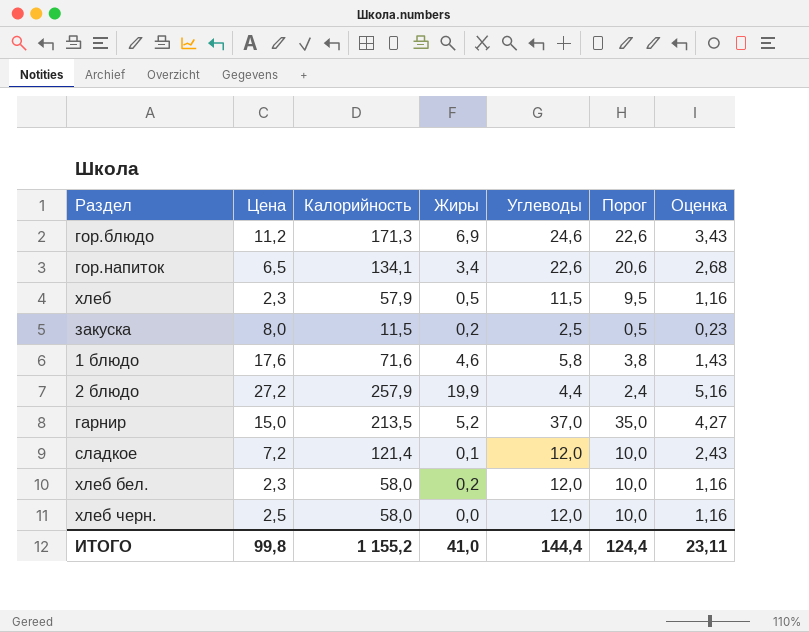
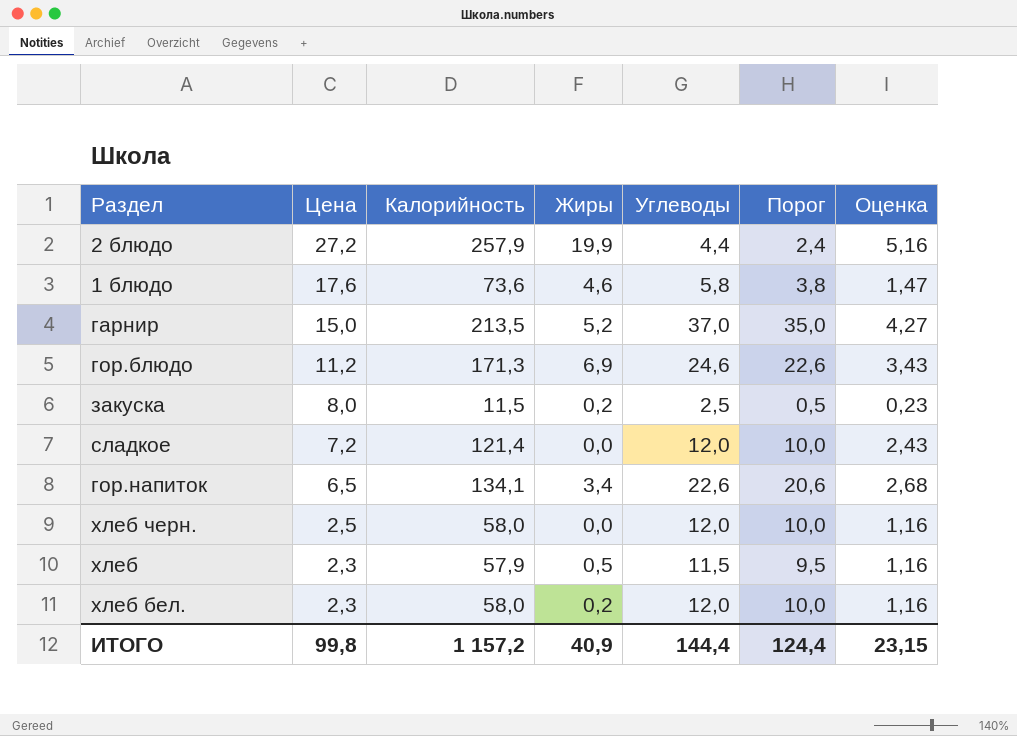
row order: none -> Цена descending
1 блюдо | Калорийность: 71,6 -> 73,6
1 блюдо | Оценка: 1,43 -> 1,47
сладкое | Жиры: 0,1 -> 0,0
ИТОГО | Калорийность: 1 155,2 -> 1 157,2
ИТОГО | Жиры: 41,0 -> 40,9
ИТОГО | Оценка: 23,11 -> 23,15

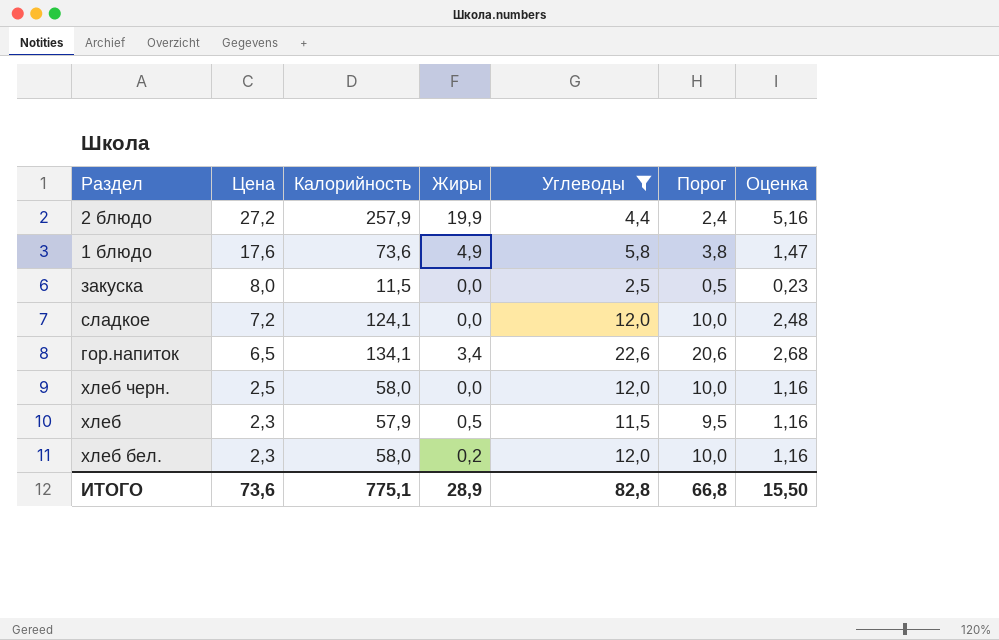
filter: none -> Углеводы <= 22,6
1 блюдо | Жиры: 4,6 -> 4,9
закуска | Жиры: 0,2 -> 0,0
сладкое | Калорийность: 121,4 -> 124,1
сладкое | Оценка: 2,43 -> 2,48
ИТОГО | Цена: 99,8 -> 73,6
ИТОГО | Калорийность: 1 157,2 -> 775,1
ИТОГО | Жиры: 40,9 -> 28,9
ИТОГО | Углеводы: 144,4 -> 82,8
ИТОГО | Порог: 124,4 -> 66,8
ИТОГО | Оценка: 23,15 -> 15,50

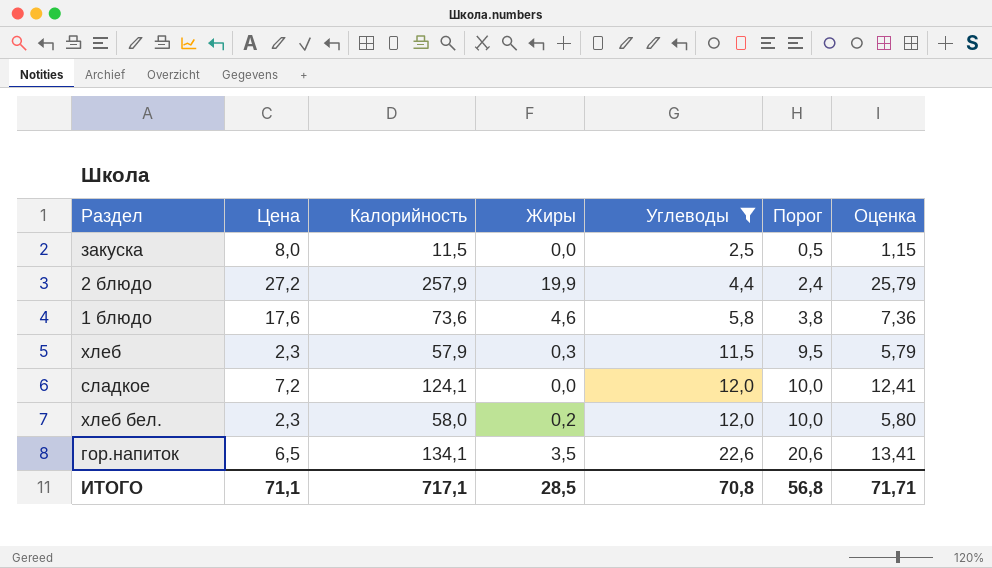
row order: Цена descending -> Углеводы ascending
column Оценка | formula: [Калорийность] * 0,02 -> [Калорийность] * 0,1
row хлеб черн.: 2,5 | 58,0 | 0,0 | 12,0 | 10,0 | 1,16 -> none
1 блюдо | Жиры: 4,9 -> 4,6
хлеб | Жиры: 0,5 -> 0,3
гор.напиток | Жиры: 3,4 -> 3,5
ИТОГО | Цена: 73,6 -> 71,1
ИТОГО | Калорийность: 775,1 -> 717,1
ИТОГО | Жиры: 28,9 -> 28,5
ИТОГО | Углеводы: 82,8 -> 70,8
ИТОГО | Порог: 66,8 -> 56,8
ИТОГО | Оценка: 15,50 -> 71,71

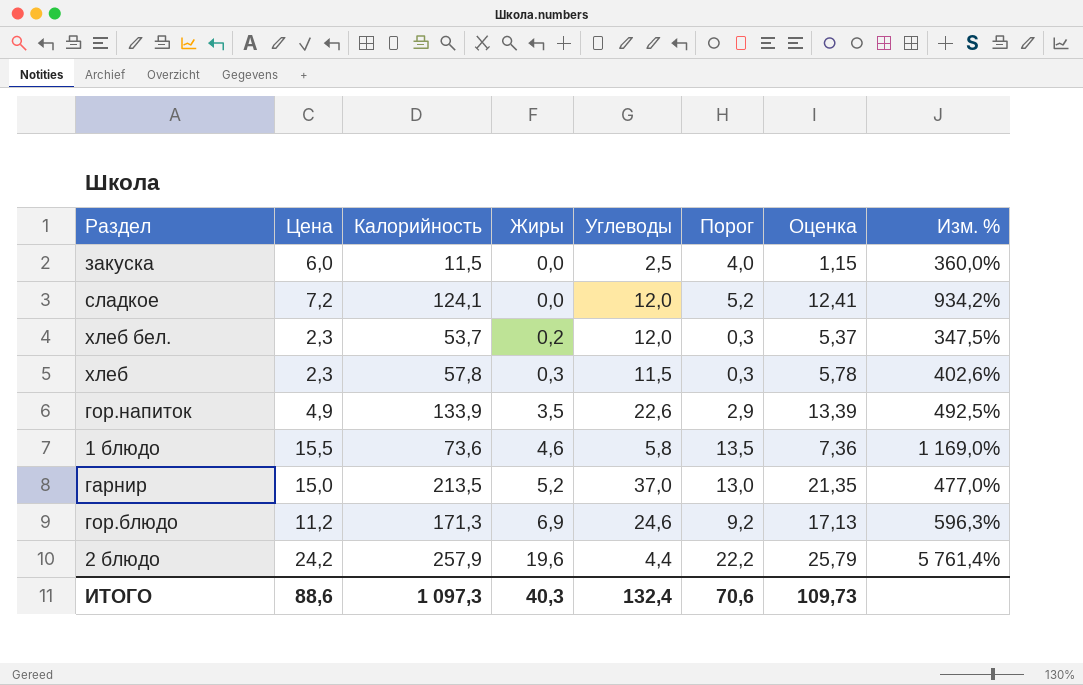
filter: Углеводы <= 22,6 -> none
row order: Углеводы ascending -> Жиры ascending
column Порог | formula: [Углеводы] - 2 -> [Цена] - 2
column Изм. % | formula: none -> ([Калорийность] - [Углеводы]) / [Углеводы]
закуска | Цена: 8,0 -> 6,0
хлеб бел. | Калорийность: 58,0 -> 53,7
хлеб бел. | Оценка: 5,80 -> 5,37
хлеб | Калорийность: 57,9 -> 57,8
хлеб | Оценка: 5,79 -> 5,78
гор.напиток | Цена: 6,5 -> 4,9
гор.напиток | Калорийность: 134,1 -> 133,9
гор.напиток | Оценка: 13,41 -> 13,39
1 блюдо | Цена: 17,6 -> 15,5
2 блюдо | Цена: 27,2 -> 24,2
2 блюдо | Жиры: 19,9 -> 19,6
ИТОГО | Цена: 71,1 -> 88,6
ИТОГО | Калорийность: 717,1 -> 1 097,3
ИТОГО | Жиры: 28,5 -> 40,3
ИТОГО | Углеводы: 70,8 -> 132,4
ИТОГО | Порог: 56,8 -> 70,6
ИТОГО | Оценка: 71,71 -> 109,73

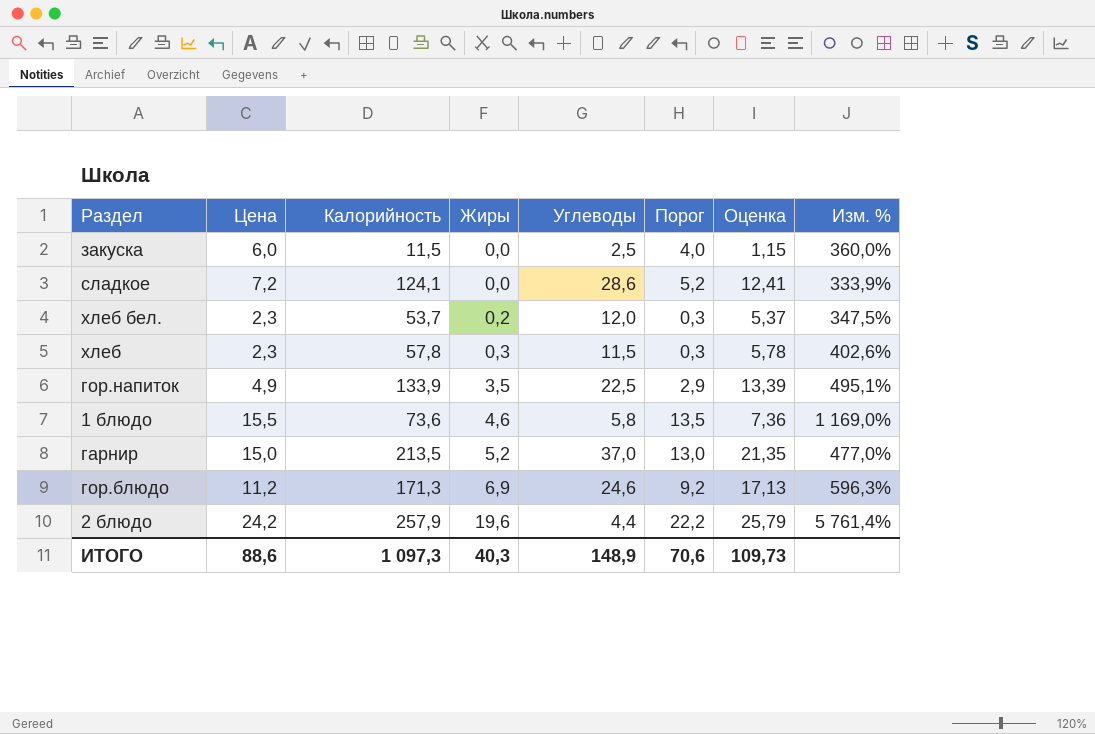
сладкое | Углеводы: 12,0 -> 28,6
сладкое | Изм. %: 934,2% -> 333,9%
гор.напиток | Углеводы: 22,6 -> 22,5
гор.напиток | Изм. %: 492,5% -> 495,1%
ИТОГО | Углеводы: 132,4 -> 148,9

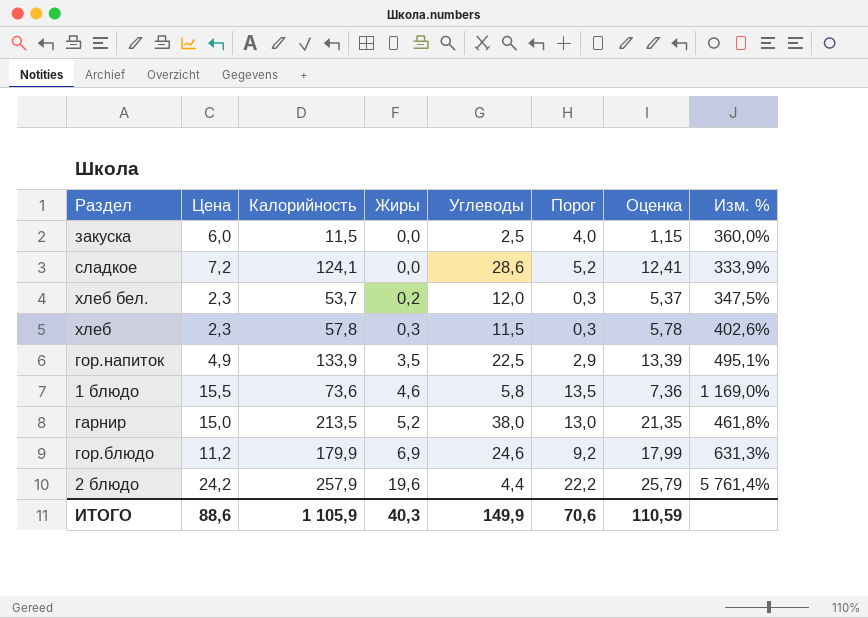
гарнир | Углеводы: 37,0 -> 38,0
гарнир | Изм. %: 477,0% -> 461,8%
гор.блюдо | Калорийность: 171,3 -> 179,9
гор.блюдо | Оценка: 17,13 -> 17,99
гор.блюдо | Изм. %: 596,3% -> 631,3%
ИТОГО | Калорийность: 1 097,3 -> 1 105,9
ИТОГО | Углеводы: 148,9 -> 149,9
ИТОГО | Оценка: 109,73 -> 110,59

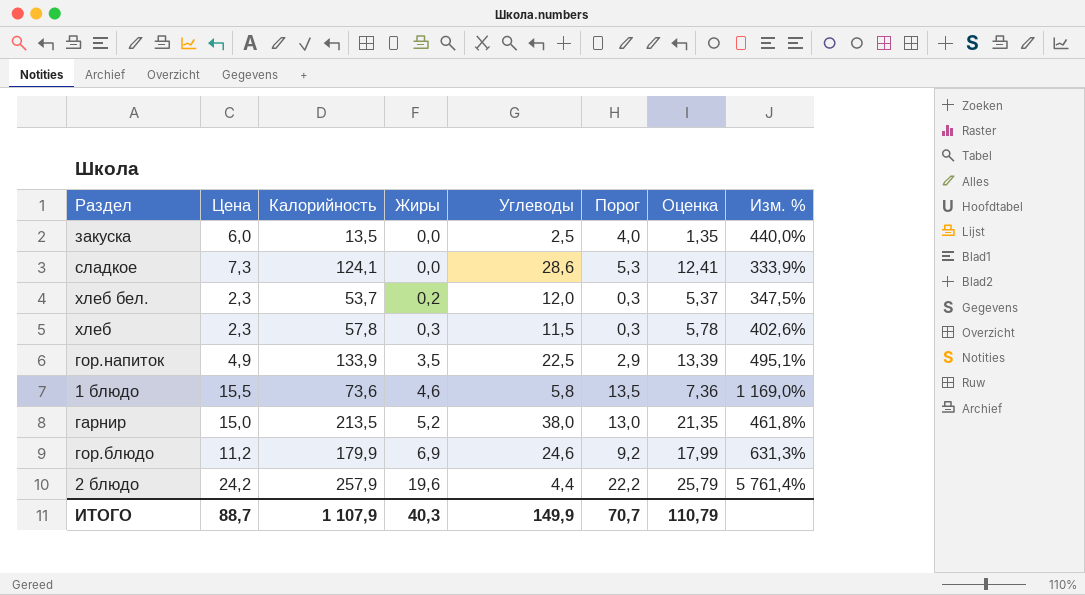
закуска | Калорийность: 11,5 -> 13,5
закуска | Оценка: 1,15 -> 1,35
закуска | Изм. %: 360,0% -> 440,0%
сладкое | Цена: 7,2 -> 7,3
сладкое | Порог: 5,2 -> 5,3
ИТОГО | Цена: 88,6 -> 88,7
ИТОГО | Калорийность: 1 105,9 -> 1 107,9
ИТОГО | Порог: 70,6 -> 70,7
ИТОГО | Оценка: 110,59 -> 110,79

